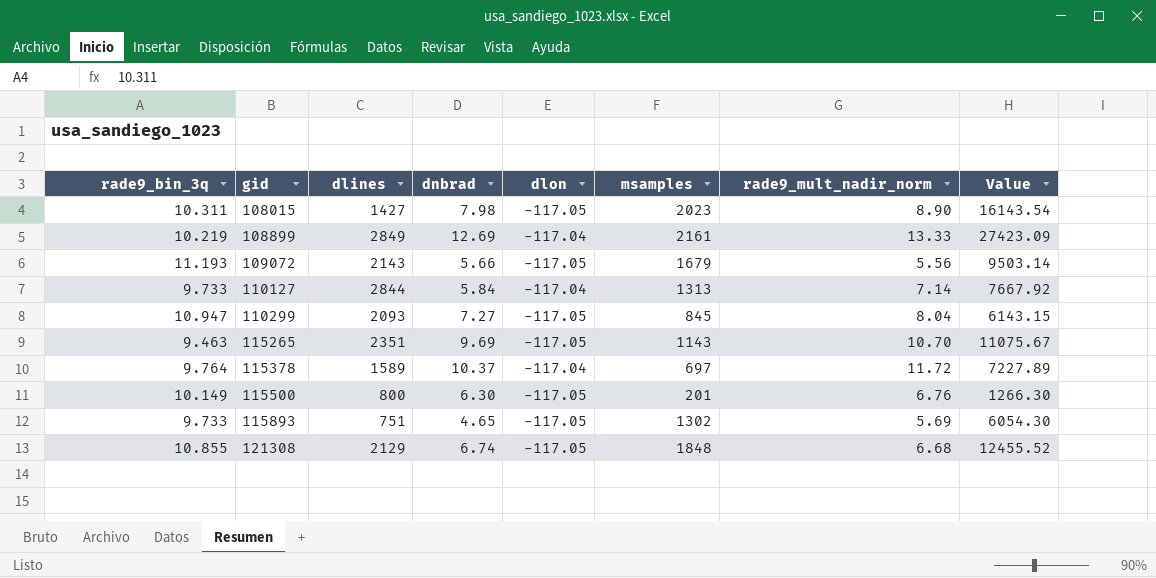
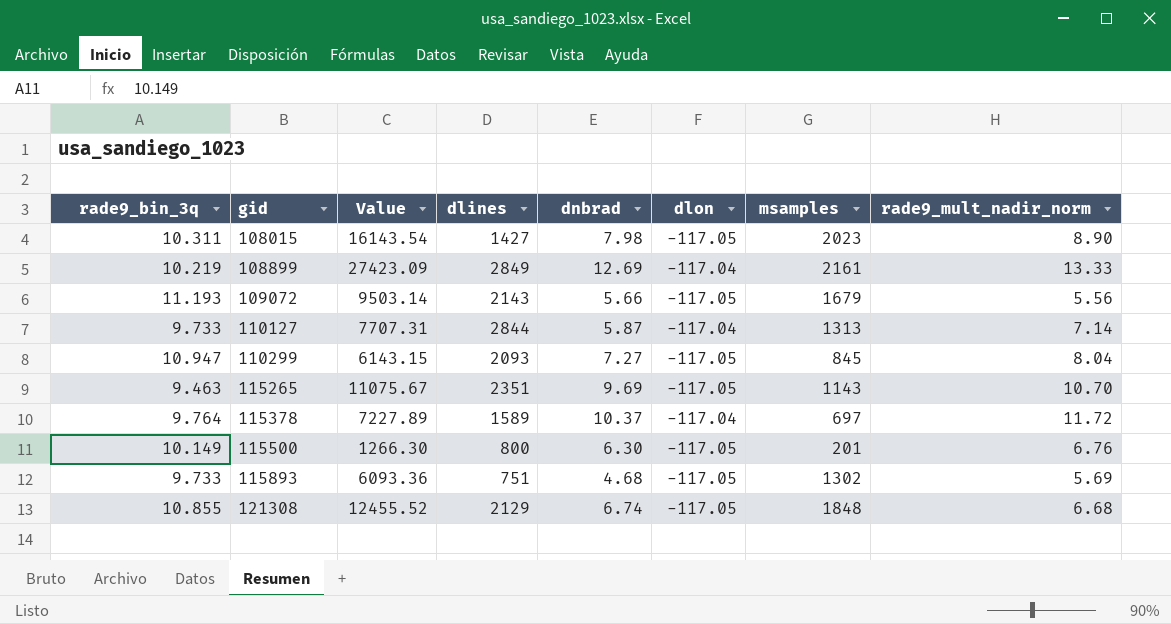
column Value | position: 8 -> 3
110127 | Value: 7667.92 -> 7707.31
110127 | dnbrad: 5.84 -> 5.87
115893 | Value: 6054.30 -> 6093.36
115893 | dnbrad: 4.65 -> 4.68

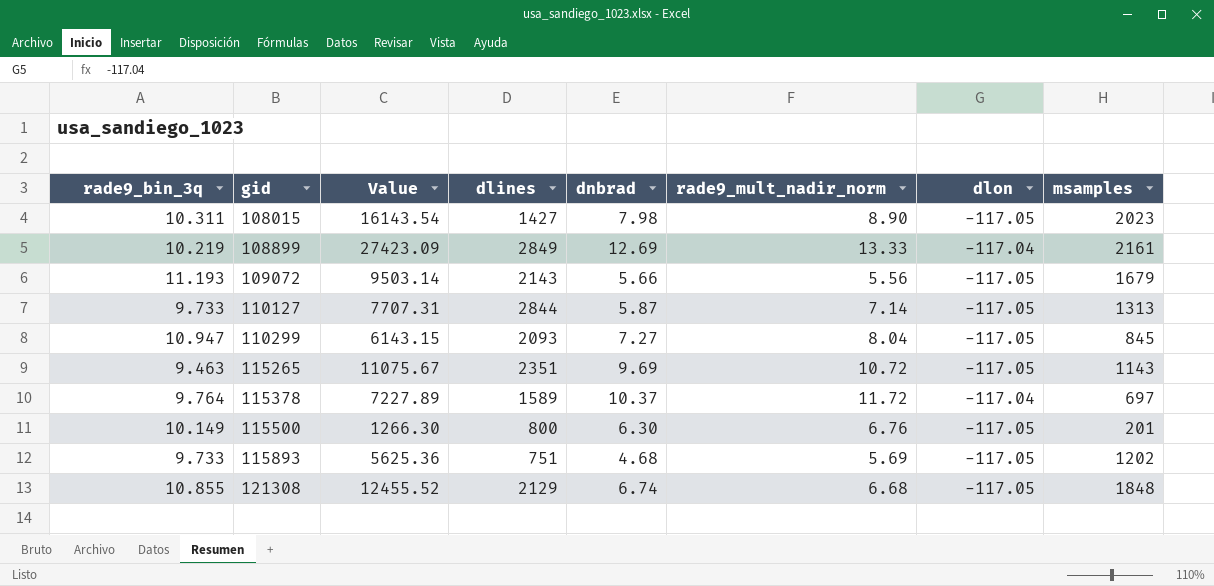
column rade9_mult_nadir_norm | position: 8 -> 6
110127 | dlon: -117.04 -> -117.05
115265 | rade9_mult_nadir_norm: 10.70 -> 10.72
115893 | Value: 6093.36 -> 5625.36
115893 | msamples: 1302 -> 1202

